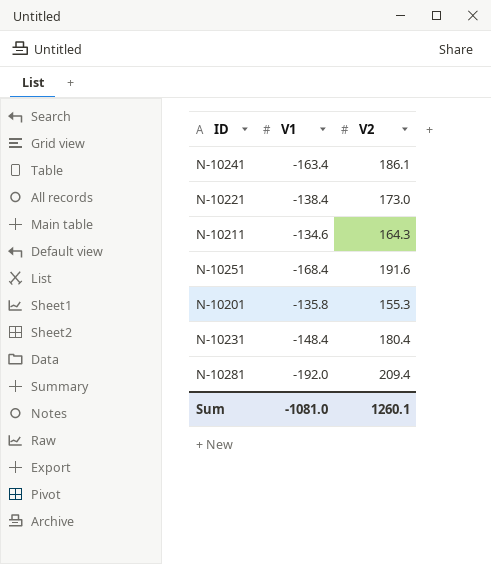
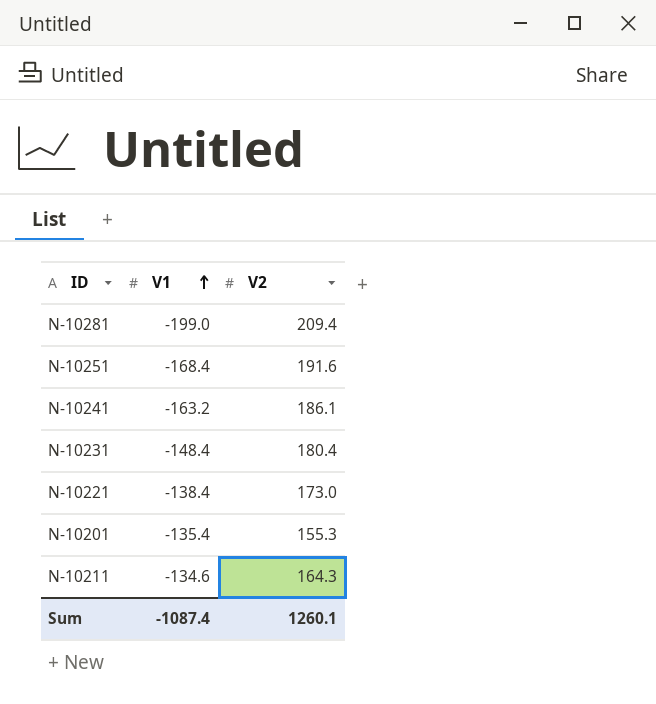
row order: none -> V1 ascending
N-10281 | V1: -192.0 -> -199.0
N-10241 | V1: -163.4 -> -163.2
N-10201 | V1: -135.8 -> -135.4
Sum | V1: -1081.0 -> -1087.4

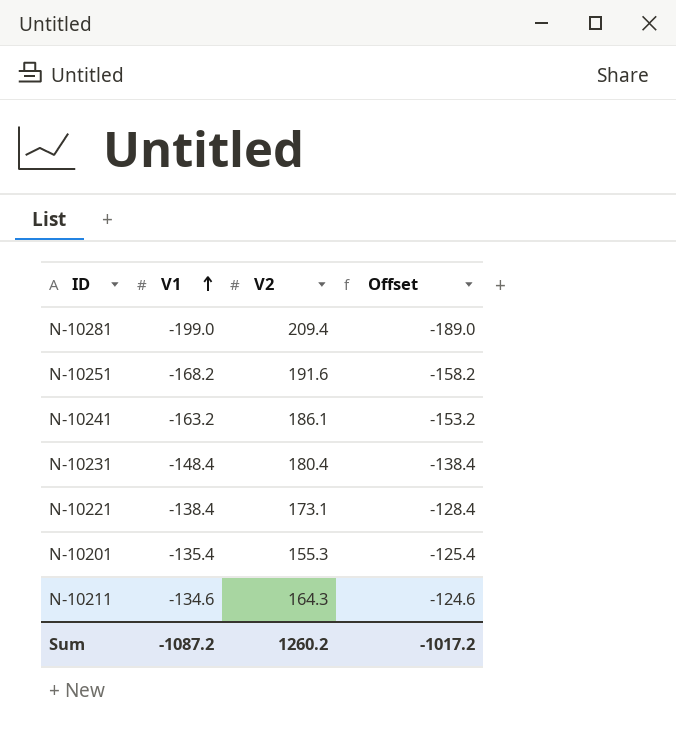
column Offset | formula: none -> [V1] + 10
N-10251 | V1: -168.4 -> -168.2
N-10221 | V2: 173.0 -> 173.1
Sum | V1: -1087.4 -> -1087.2
Sum | V2: 1260.1 -> 1260.2

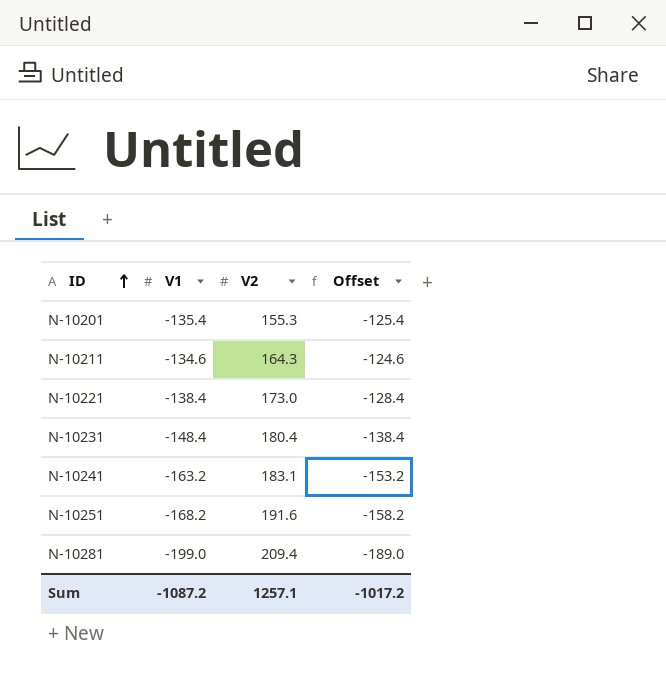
row order: V1 ascending -> ID ascending
N-10221 | V2: 173.1 -> 173.0
N-10241 | V2: 186.1 -> 183.1
Sum | V2: 1260.2 -> 1257.1

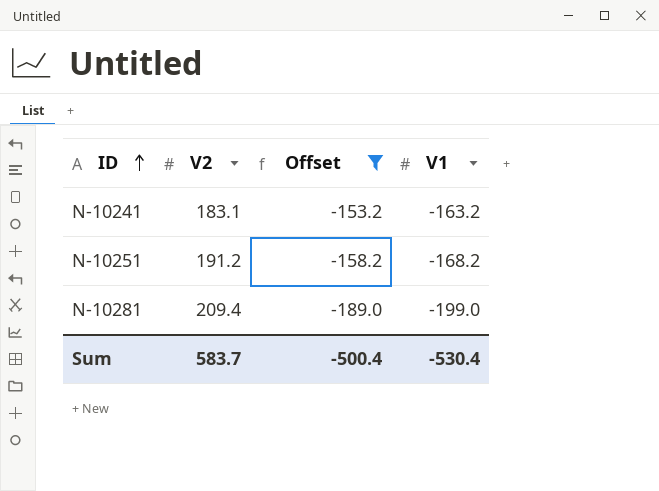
filter: none -> Offset <= -153.2
column V1 | position: 2 -> 4
N-10251 | V2: 191.6 -> 191.2
Sum | V2: 1257.1 -> 583.7
Sum | Offset: -1017.2 -> -500.4
Sum | V1: -1087.2 -> -530.4

